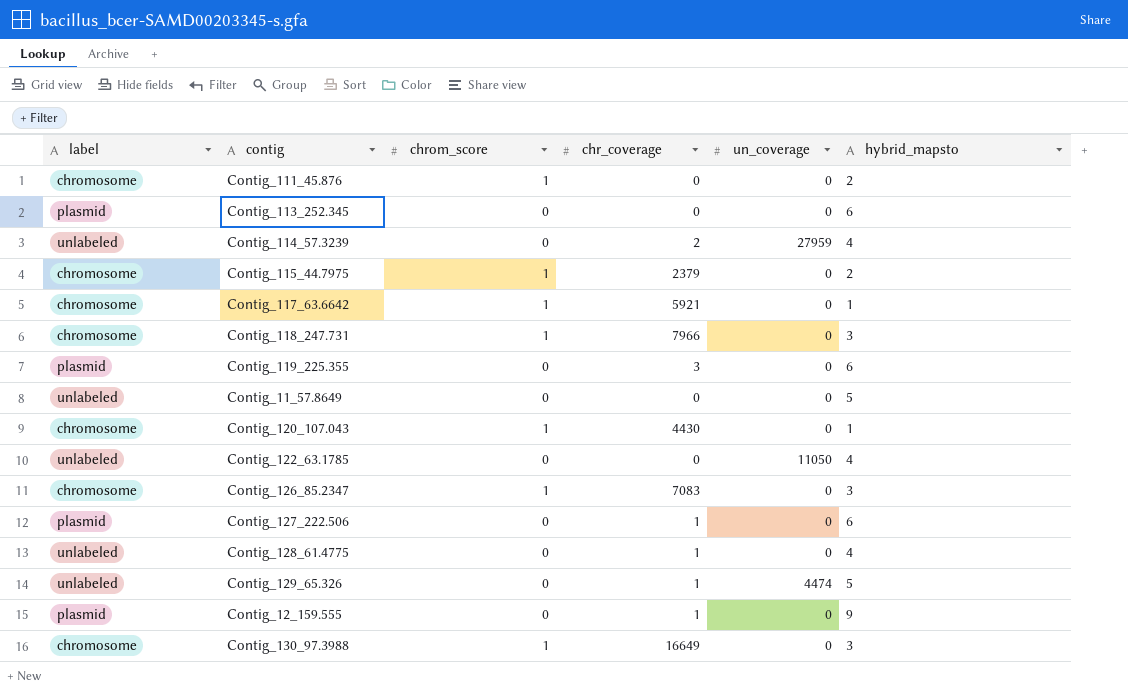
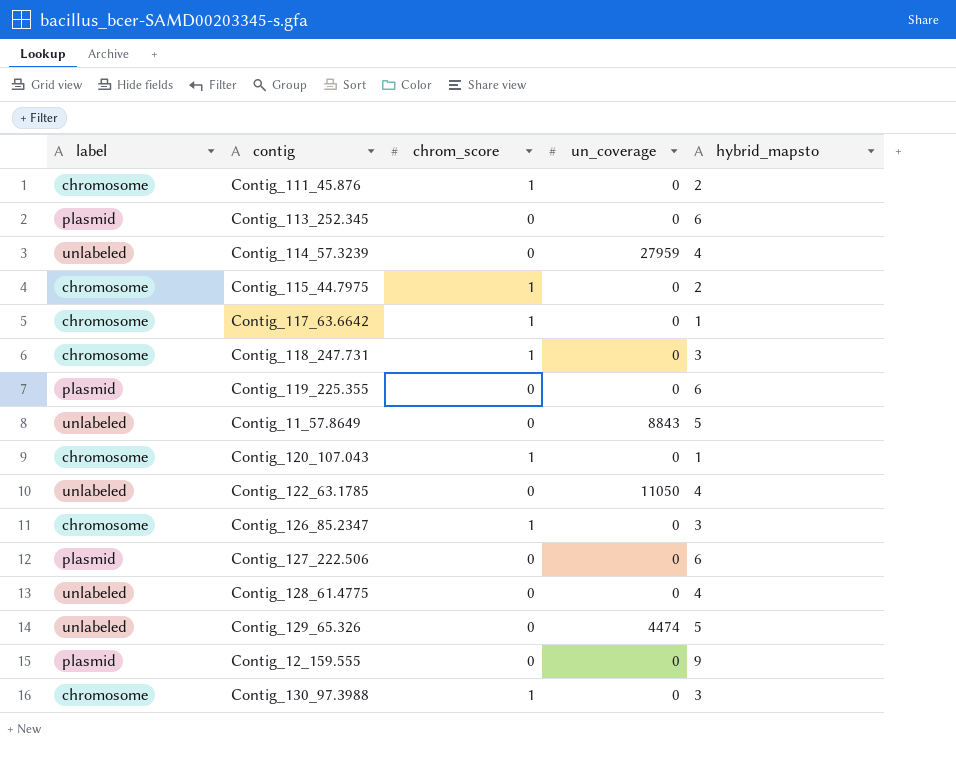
column chr_coverage | position: 4 -> none
Contig_11_57.8649 | un_coverage: 0 -> 8843

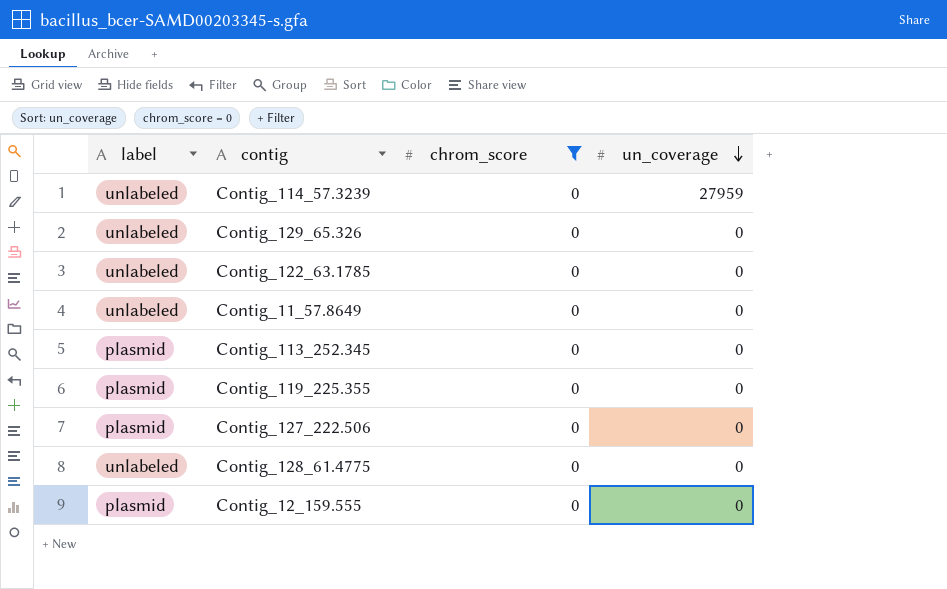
filter: none -> chrom_score = 0
row order: none -> un_coverage descending
column hybrid_mapsto | position: 5 -> none
Contig_129_65.326 | un_coverage: 4474 -> 0
Contig_122_63.1785 | un_coverage: 11050 -> 0
Contig_11_57.8649 | un_coverage: 8843 -> 0

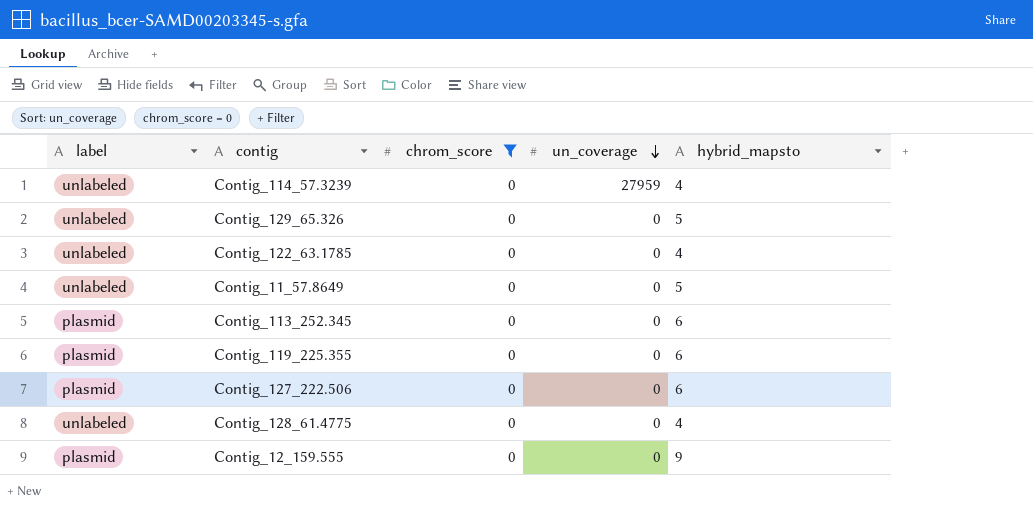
column hybrid_mapsto | position: none -> 5

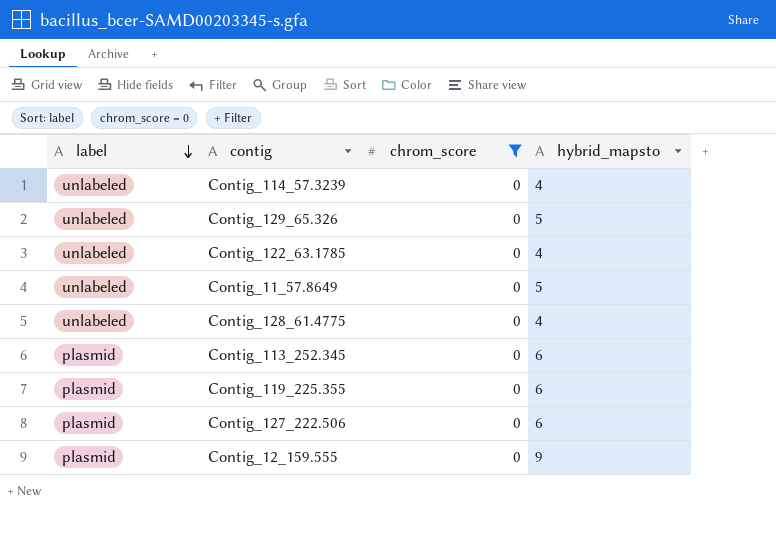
row order: un_coverage descending -> label descending
column un_coverage | position: 4 -> none

